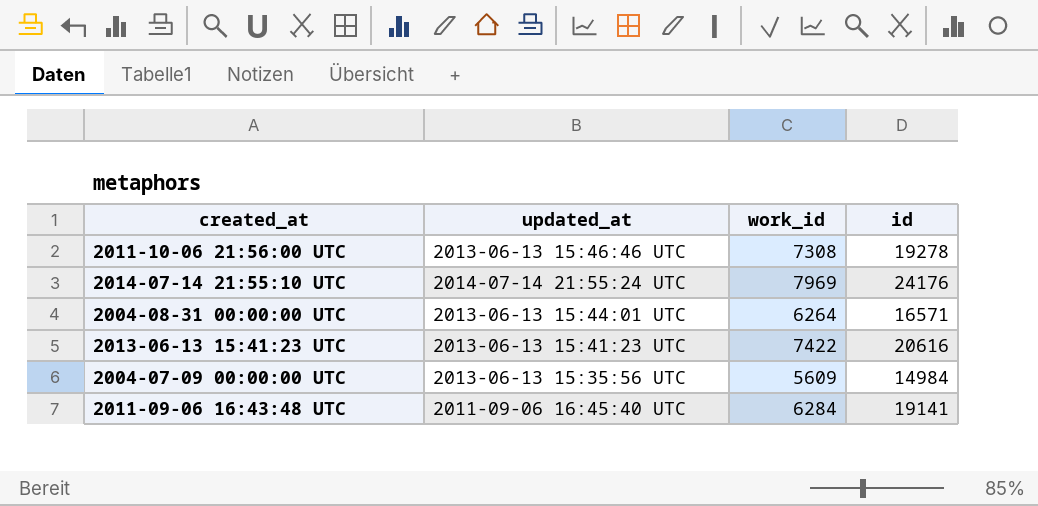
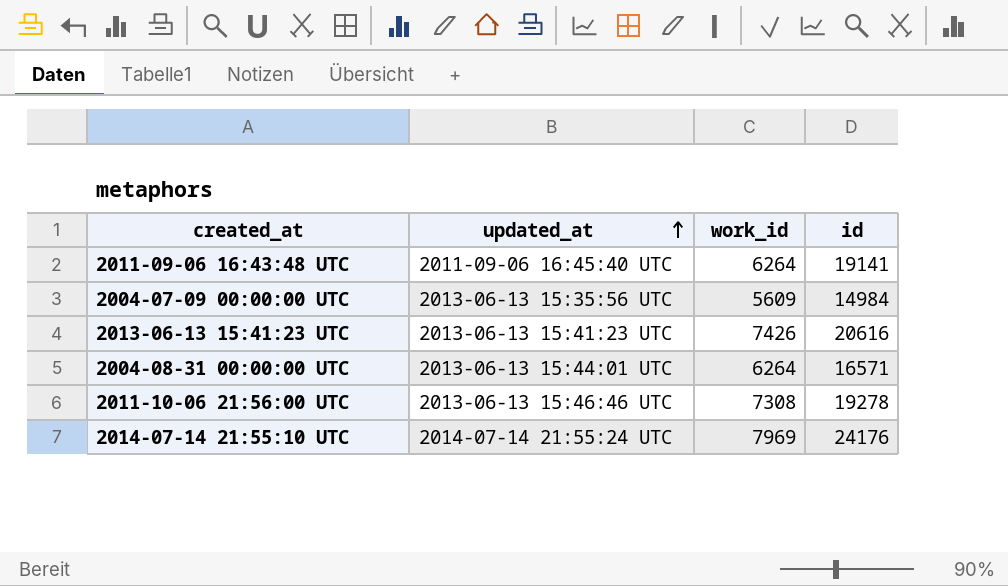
row order: none -> updated_at ascending
2011-09-06 16:43:48 UTC | work_id: 6284 -> 6264
2013-06-13 15:41:23 UTC | work_id: 7422 -> 7426

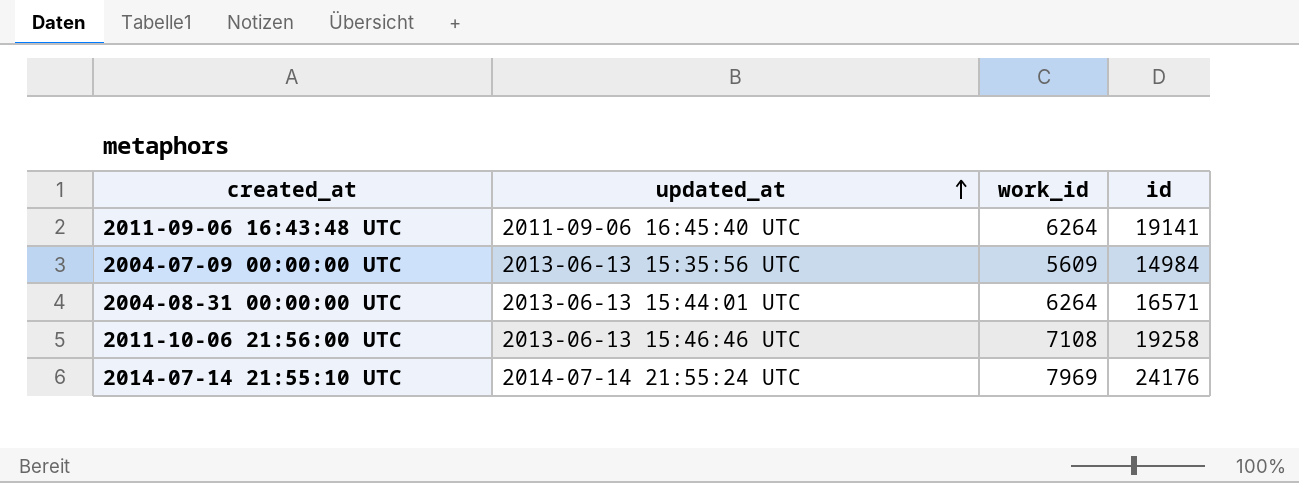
row 2013-06-13 15:41:23 UTC: 2013-06-13 15:41:23 UTC | 7426 | 20616 -> none
2011-10-06 21:56:00 UTC | work_id: 7308 -> 7108
2011-10-06 21:56:00 UTC | id: 19278 -> 19258

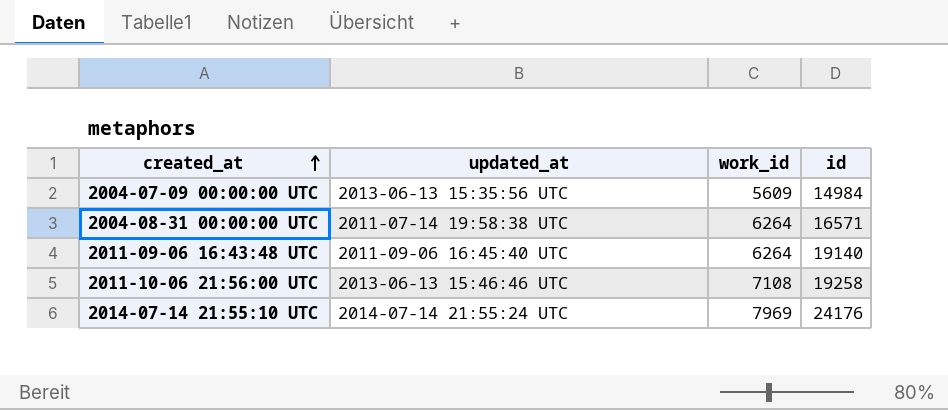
row order: updated_at ascending -> created_at ascending
2004-08-31 00:00:00 UTC | updated_at: 2013-06-13 15:44:01 UTC -> 2011-07-14 19:58:38 UTC
2011-09-06 16:43:48 UTC | id: 19141 -> 19140

